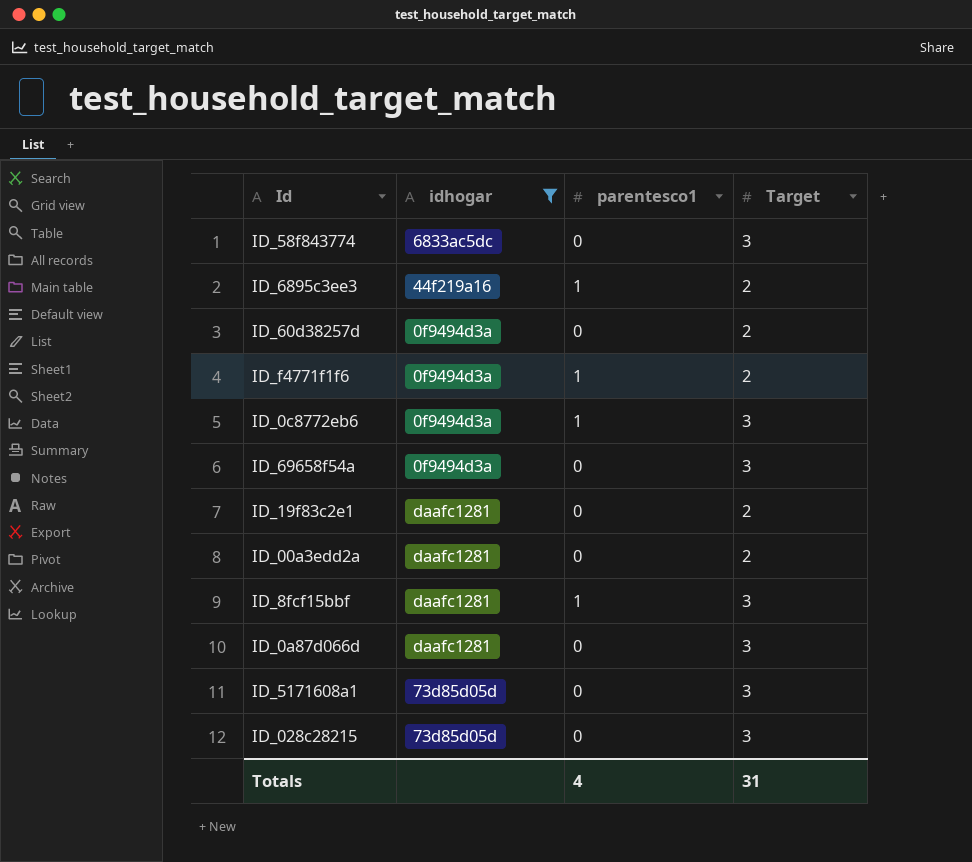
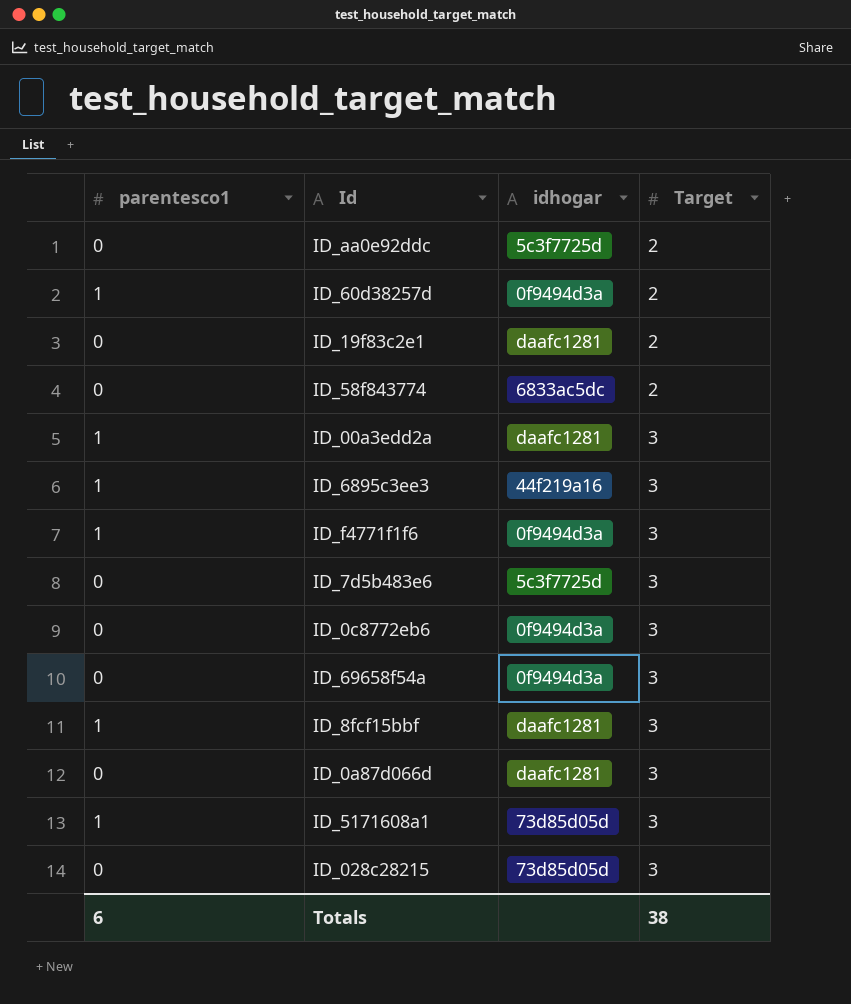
filter: idhogar != 5c3f7725d -> none
row order: none -> Target ascending
column parentesco1 | position: 3 -> 1
ID_60d38257d | parentesco1: 0 -> 1
ID_58f843774 | Target: 3 -> 2
ID_00a3edd2a | parentesco1: 0 -> 1
ID_00a3edd2a | Target: 2 -> 3
ID_6895c3ee3 | Target: 2 -> 3
ID_f4771f1f6 | Target: 2 -> 3
ID_0c8772eb6 | parentesco1: 1 -> 0
ID_5171608a1 | parentesco1: 0 -> 1
Totals | parentesco1: 4 -> 6
Totals | Target: 31 -> 38

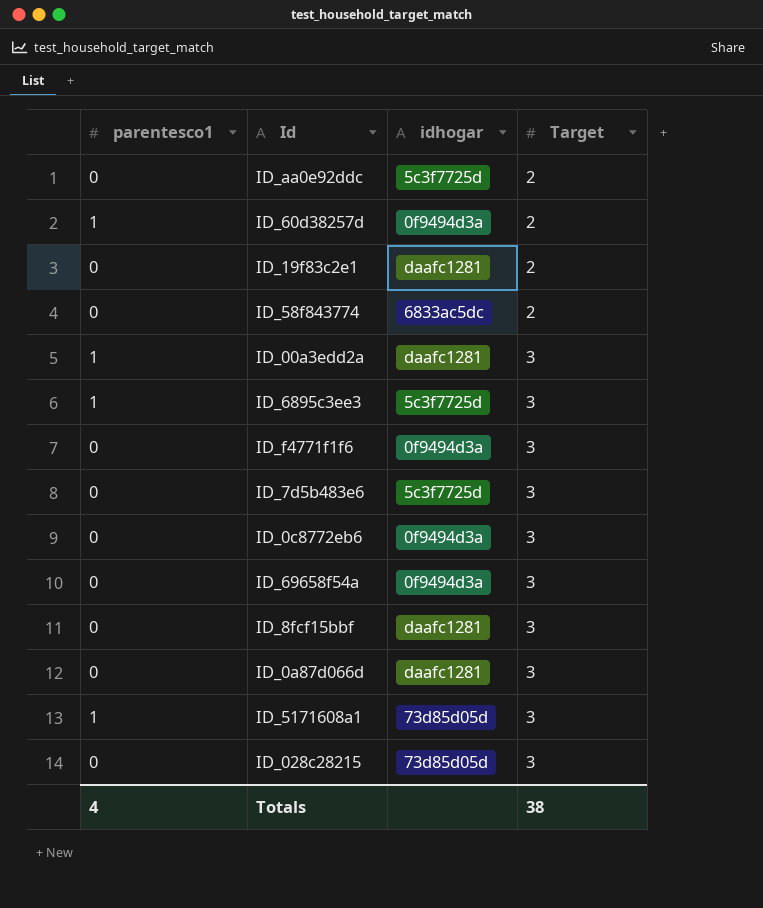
ID_6895c3ee3 | idhogar: 44f219a16 -> 5c3f7725d
ID_f4771f1f6 | parentesco1: 1 -> 0
ID_8fcf15bbf | parentesco1: 1 -> 0
Totals | parentesco1: 6 -> 4

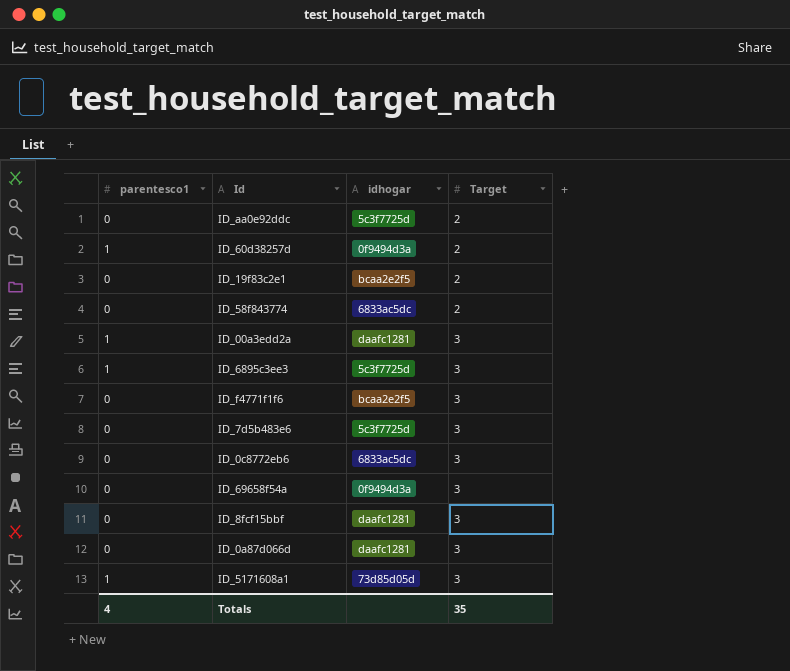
row ID_028c28215: 0 | 73d85d05d | 3 -> none
ID_19f83c2e1 | idhogar: daafc1281 -> bcaa2e2f5
ID_f4771f1f6 | idhogar: 0f9494d3a -> bcaa2e2f5
ID_0c8772eb6 | idhogar: 0f9494d3a -> 6833ac5dc
Totals | Target: 38 -> 35

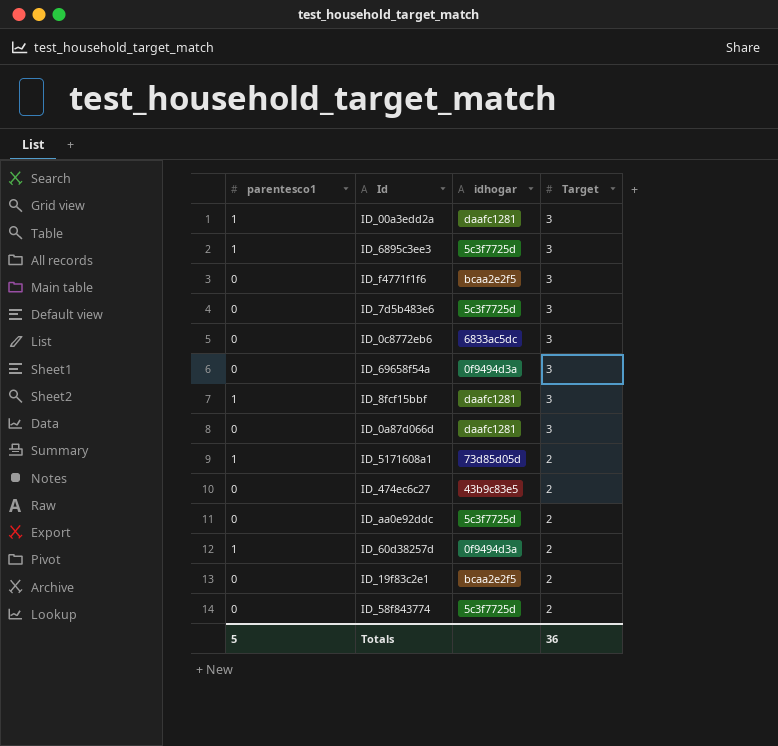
row order: Target ascending -> Target descending
ID_8fcf15bbf | parentesco1: 0 -> 1
ID_5171608a1 | Target: 3 -> 2
row ID_474ec6c27: none -> 0 | 43b9c83e5 | 2
ID_58f843774 | idhogar: 6833ac5dc -> 5c3f7725d
Totals | parentesco1: 4 -> 5
Totals | Target: 35 -> 36

